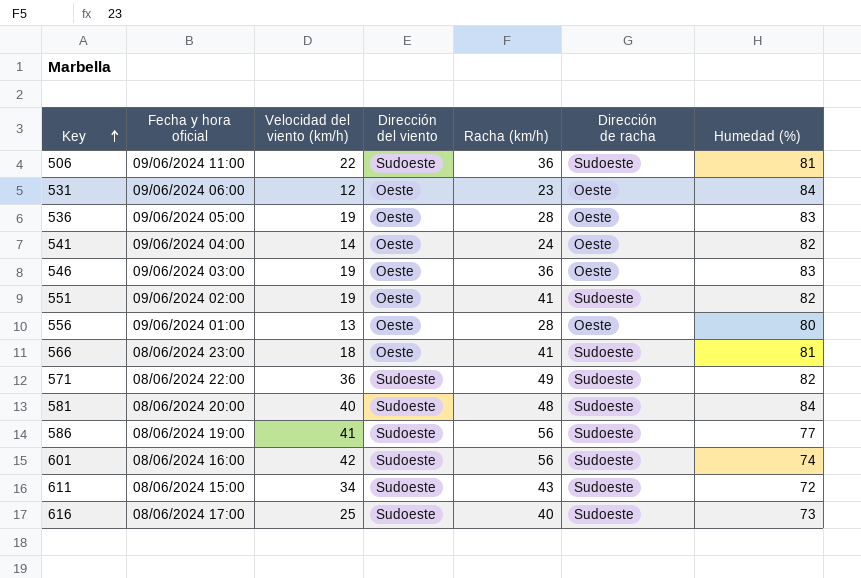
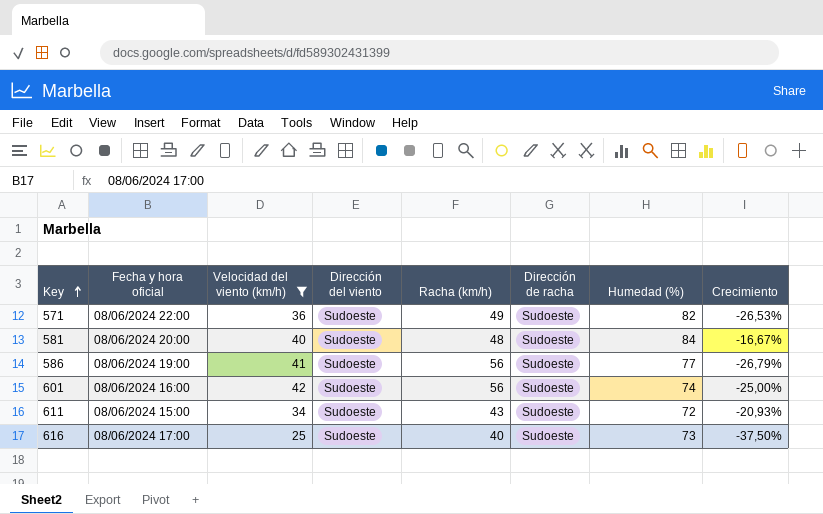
filter: none -> Velocidad del viento (km/h) >= 25
column Crecimiento | formula: none -> ([Velocidad del viento (km/h)] - [Racha (km/h)]) / [Racha (km/h)]

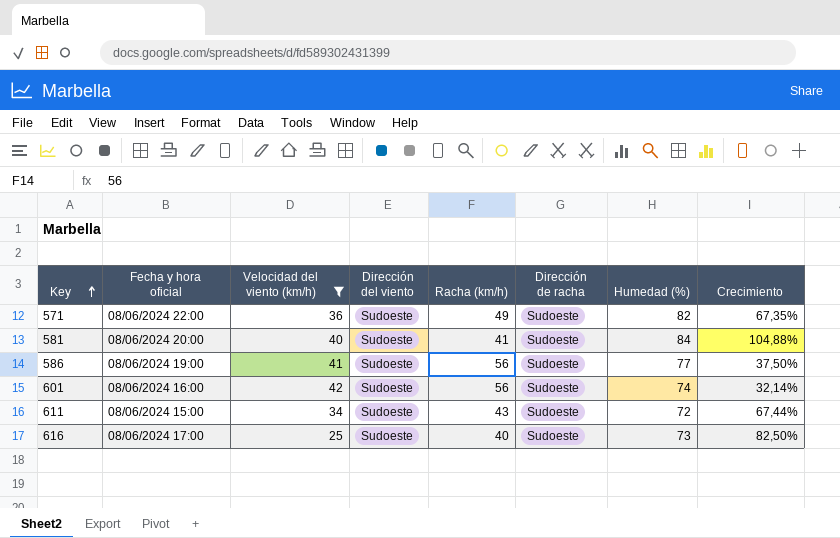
column Crecimiento | formula: ([Velocidad del viento (km/h)] - [Racha (km/h)]) / [Racha (km/h)] -> ([Humedad (%)] - [Racha (km/h)]) / [Racha (km/h)]
581 | Racha (km/h): 48 -> 41

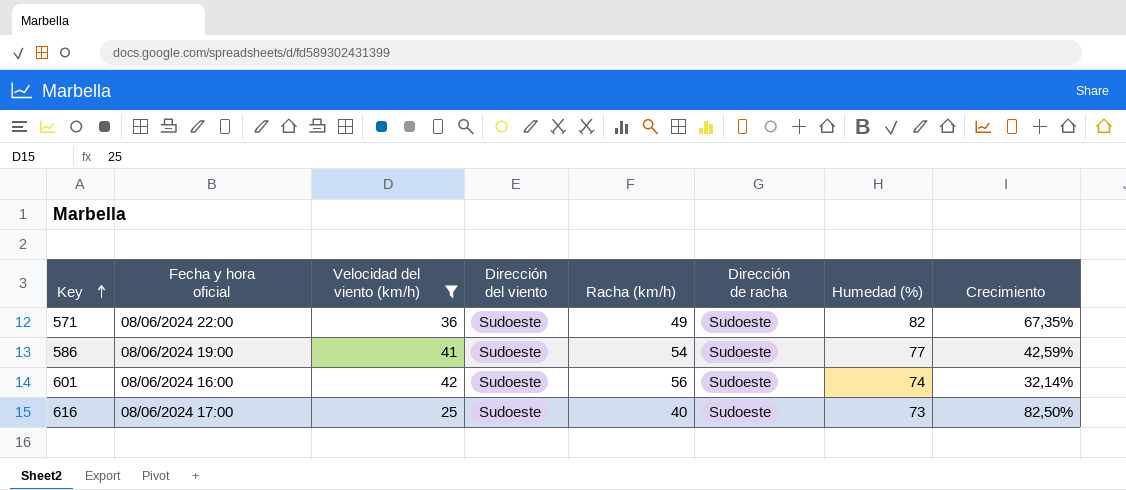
row 581: 08/06/2024 20:00 | 40 | Sudoeste | 41 | Sudoeste | 84 | 104,88% -> none
row 611: 08/06/2024 15:00 | 34 | Sudoeste | 43 | Sudoeste | 72 | 67,44% -> none
586 | Racha (km/h): 56 -> 54
586 | Crecimiento: 37,50% -> 42,59%

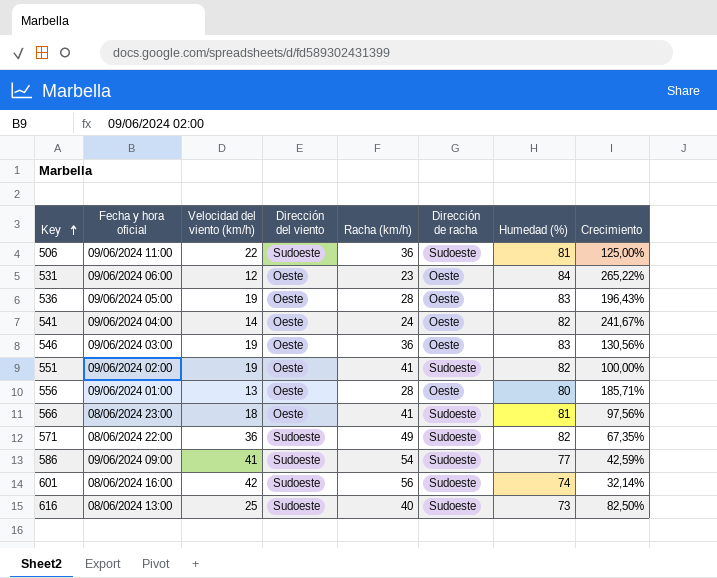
filter: Velocidad del viento (km/h) >= 25 -> none
586 | Fecha y hora oficial: 08/06/2024 19:00 -> 09/06/2024 09:00
616 | Fecha y hora oficial: 08/06/2024 17:00 -> 08/06/2024 13:00

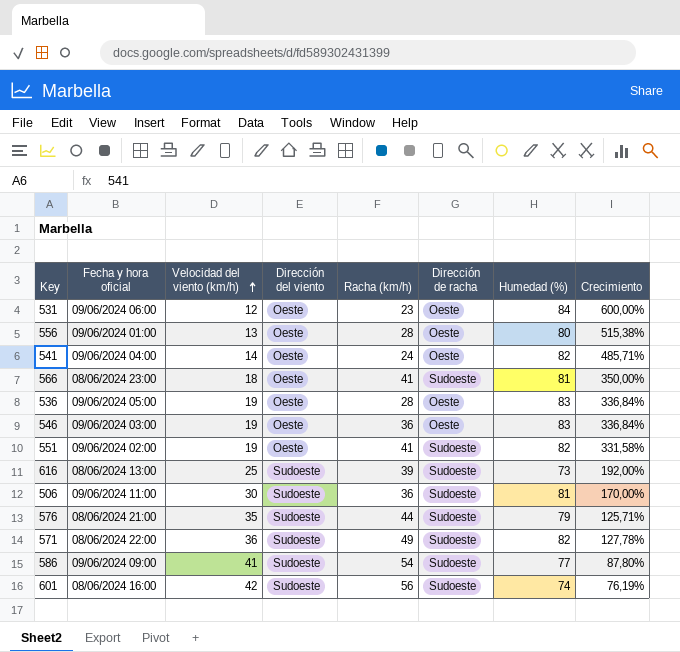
row order: Key ascending -> Velocidad del viento (km/h) ascending
column Crecimiento | formula: ([Humedad (%)] - [Racha (km/h)]) / [Racha (km/h)] -> ([Humedad (%)] - [Velocidad del viento (km/h)]) / [Velocidad del viento (km/h)]
616 | Racha (km/h): 40 -> 39
506 | Velocidad del viento (km/h): 22 -> 30
row 576: none -> 08/06/2024 21:00 | 35 | Sudoeste | 44 | Sudoeste | 79 | 125,71%

